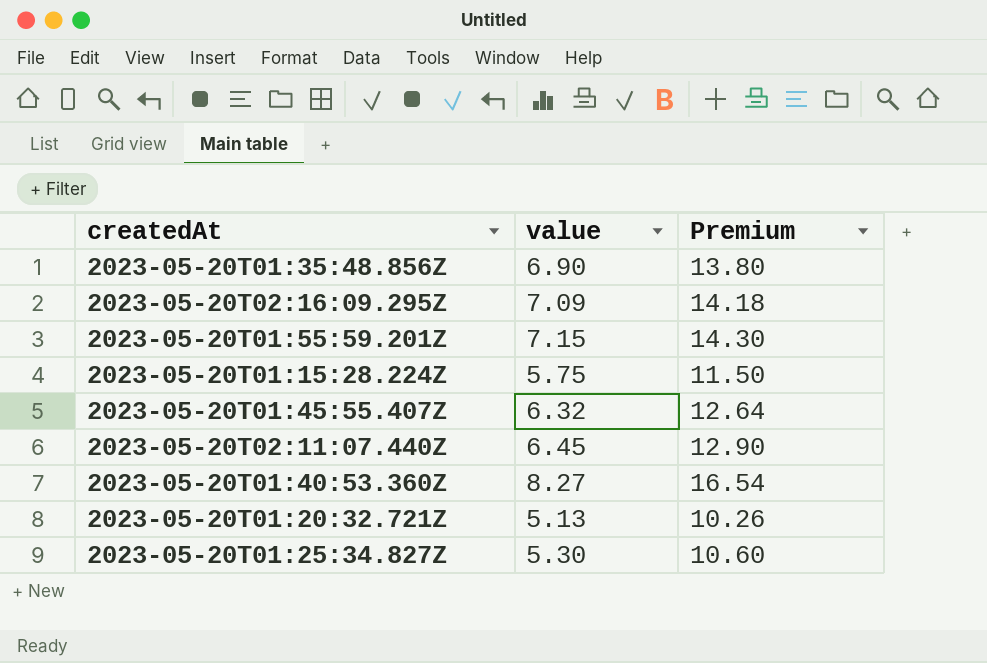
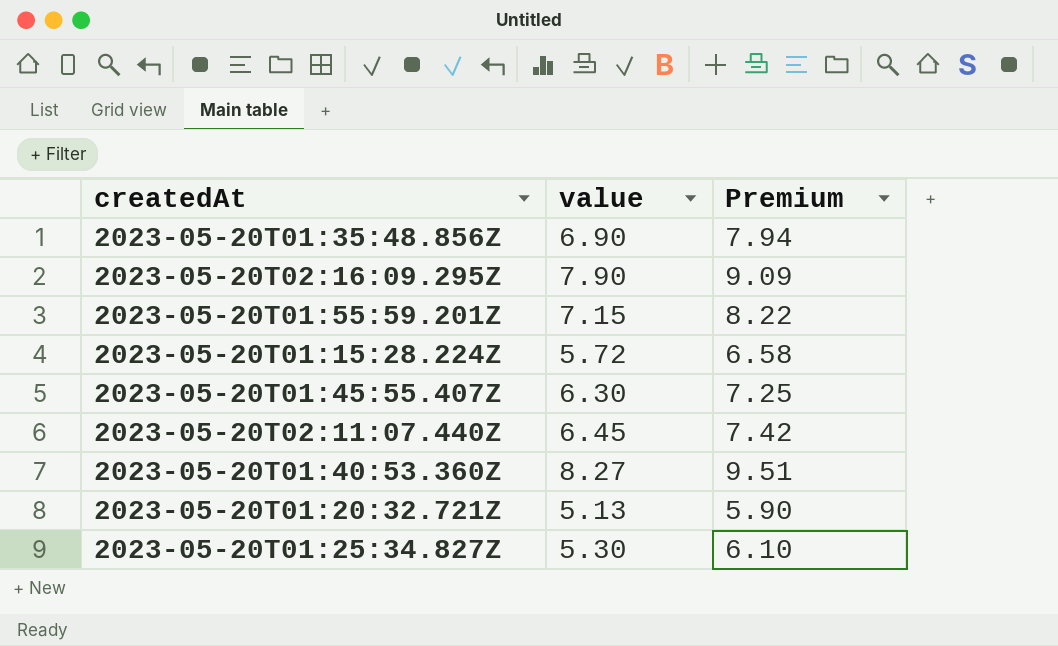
column Premium | formula: [value] * 2 -> [value] * 1.15
2023-05-20T02:16:09.295Z | value: 7.09 -> 7.90
2023-05-20T01:15:28.224Z | value: 5.75 -> 5.72
2023-05-20T01:45:55.407Z | value: 6.32 -> 6.30

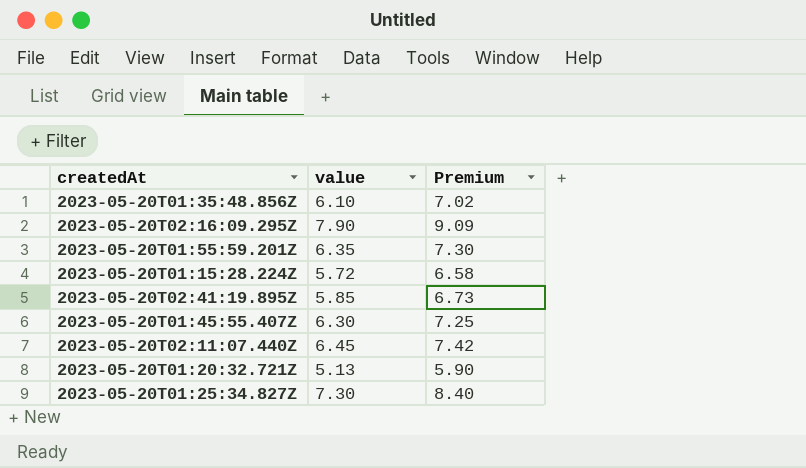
row 2023-05-20T01:40:53.360Z: 8.27 | 9.51 -> none
2023-05-20T01:35:48.856Z | value: 6.90 -> 6.10
2023-05-20T01:35:48.856Z | Premium: 7.94 -> 7.02
2023-05-20T01:55:59.201Z | value: 7.15 -> 6.35
2023-05-20T01:55:59.201Z | Premium: 8.22 -> 7.30
row 2023-05-20T02:41:19.895Z: none -> 5.85 | 6.73
2023-05-20T01:25:34.827Z | value: 5.30 -> 7.30
2023-05-20T01:25:34.827Z | Premium: 6.10 -> 8.40

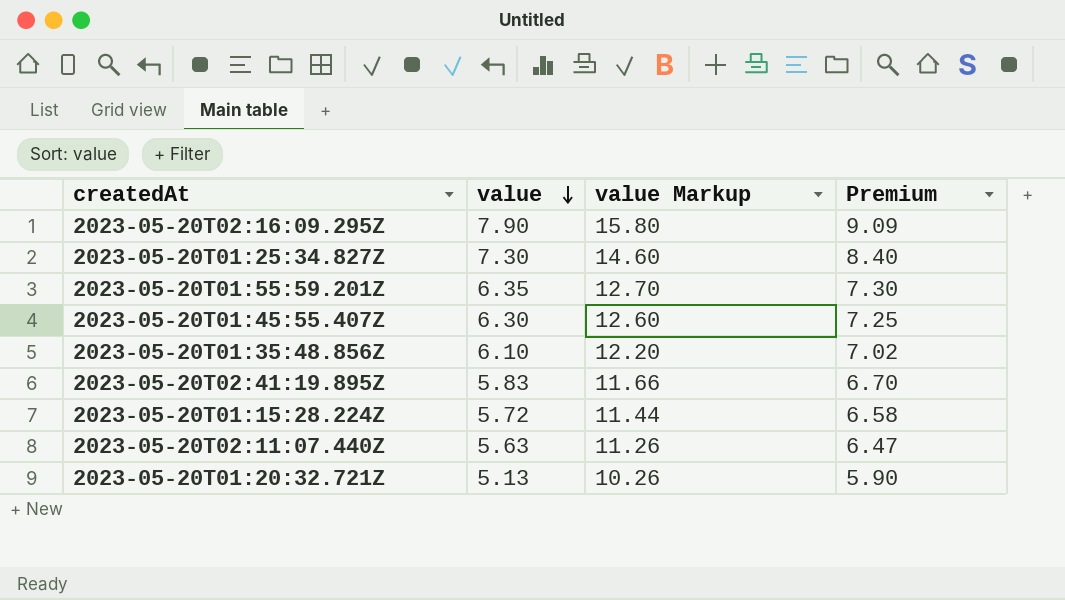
row order: none -> value descending
column value Markup | formula: none -> [value] * 2
2023-05-20T02:41:19.895Z | value: 5.85 -> 5.83
2023-05-20T02:41:19.895Z | Premium: 6.73 -> 6.70
2023-05-20T02:11:07.440Z | value: 6.45 -> 5.63
2023-05-20T02:11:07.440Z | Premium: 7.42 -> 6.47

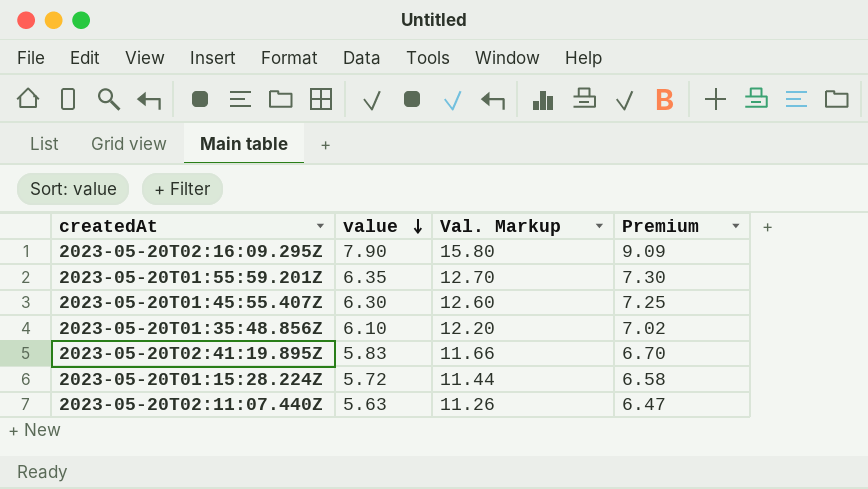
column name: value Markup -> Val. Markup
row 2023-05-20T01:25:34.827Z: 7.30 | 14.60 | 8.40 -> none
row 2023-05-20T01:20:32.721Z: 5.13 | 10.26 | 5.90 -> none

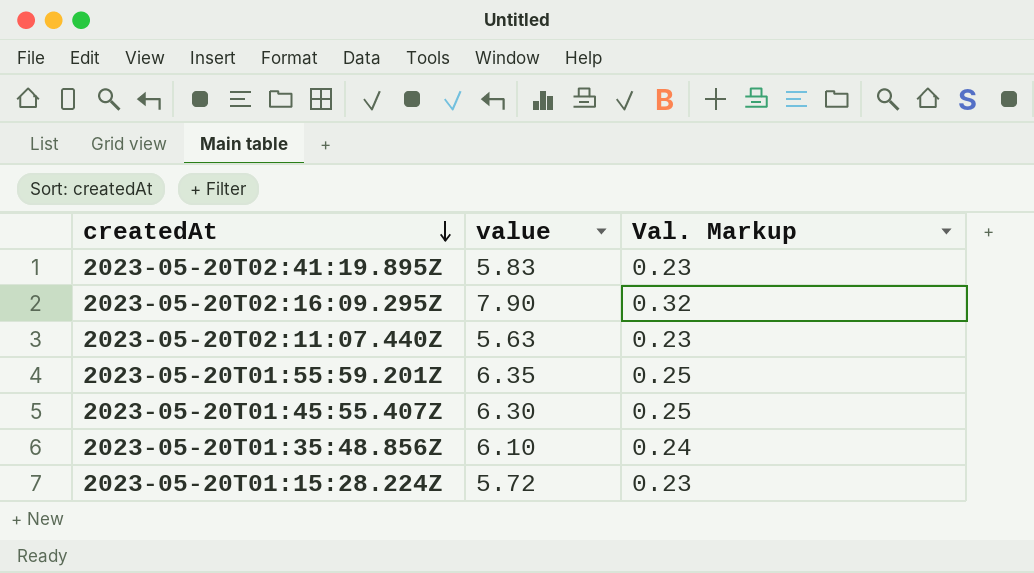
row order: value descending -> createdAt descending
column Premium | formula: [value] * 1.15 -> none
column Val. Markup | formula: [value] * 2 -> [value] * 0.04

